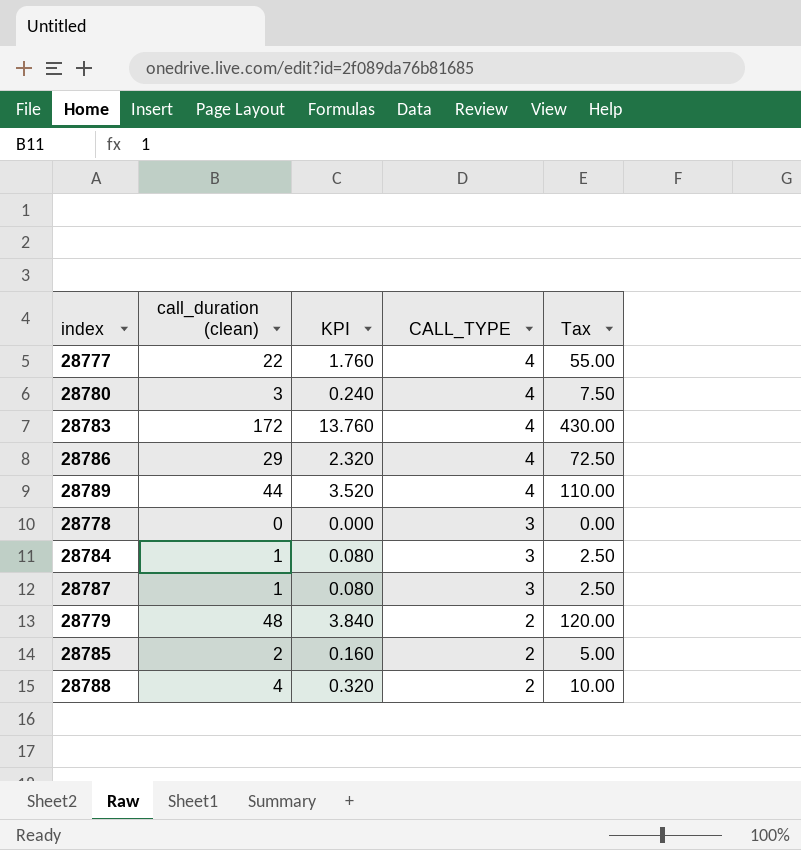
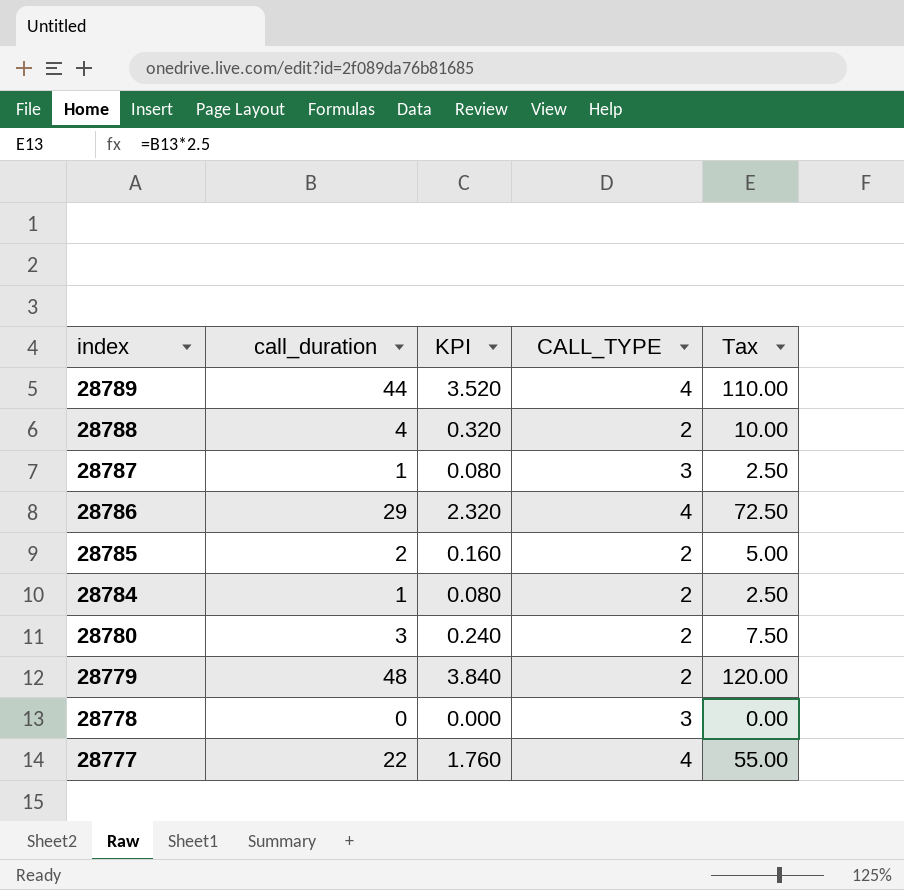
row order: CALL_TYPE descending -> index descending
column name: call_duration (clean) -> call_duration
row 28783: 172 | 13.760 | 4 | 430.00 -> none
28784 | CALL_TYPE: 3 -> 2
28780 | CALL_TYPE: 4 -> 2

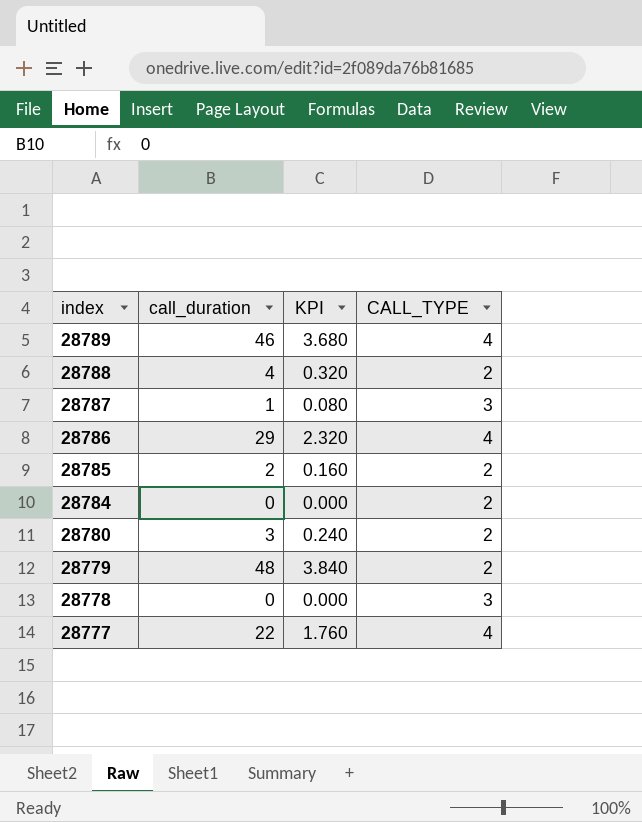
column Tax | formula: [call_duration] * 2.5 -> none
28789 | call_duration: 44 -> 46
28789 | KPI: 3.520 -> 3.680
28784 | call_duration: 1 -> 0
28784 | KPI: 0.080 -> 0.000

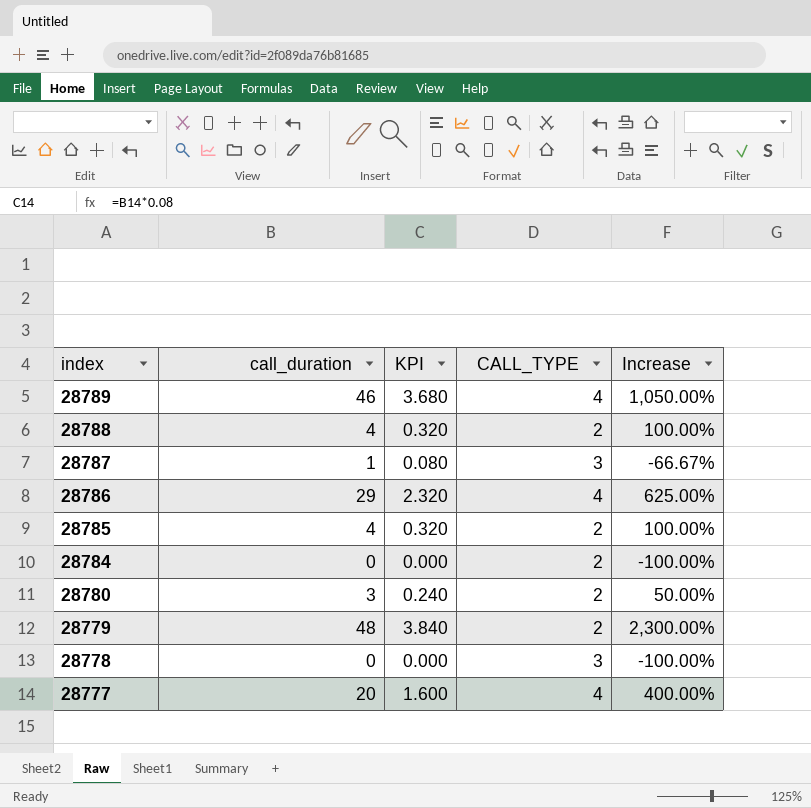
column Increase | formula: none -> ([call_duration] - [CALL_TYPE]) / [CALL_TYPE]
28785 | call_duration: 2 -> 4
28785 | KPI: 0.160 -> 0.320
28777 | call_duration: 22 -> 20
28777 | KPI: 1.760 -> 1.600

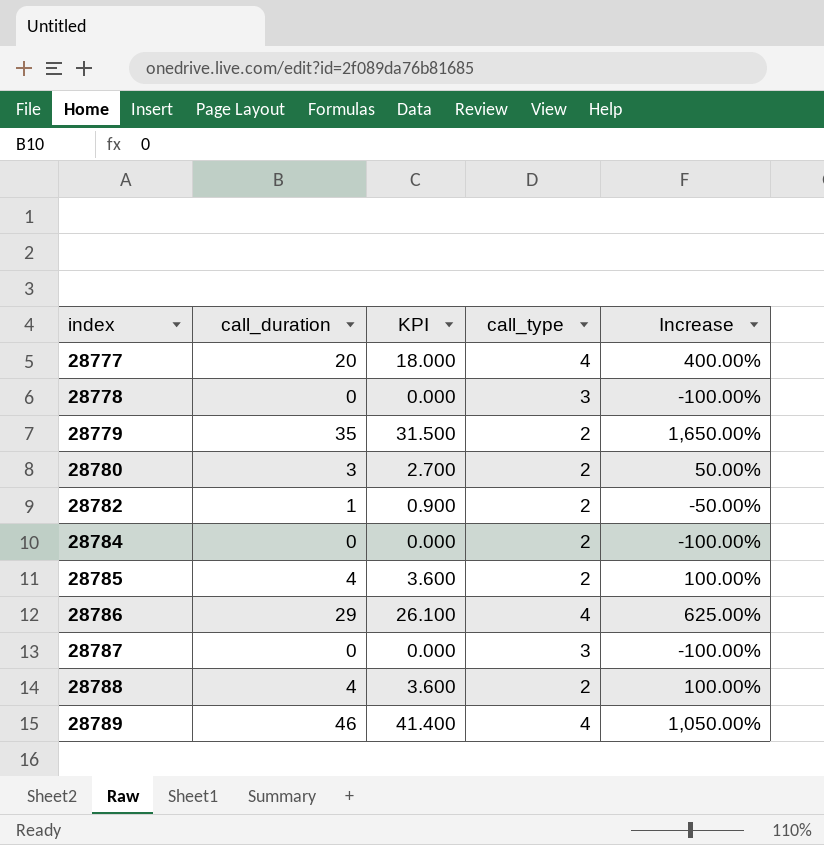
row order: index descending -> index ascending
column KPI | formula: [call_duration] * 0.08 -> [call_duration] * 0.9
column name: CALL_TYPE -> call_type
28779 | call_duration: 48 -> 35
28779 | Increase: 2,300.00% -> 1,650.00%
row 28782: none -> 1 | 0.900 | 2 | -50.00%
28787 | call_duration: 1 -> 0
28787 | Increase: -66.67% -> -100.00%

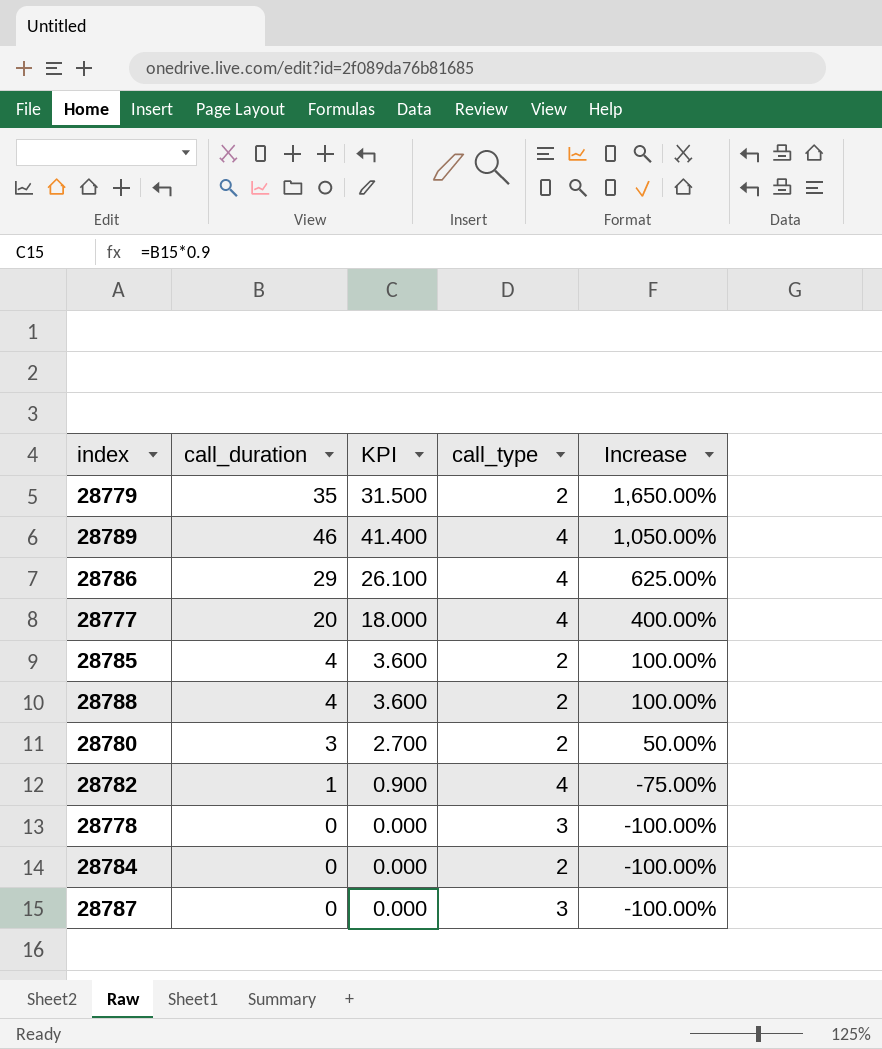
row order: index ascending -> Increase descending
28782 | call_type: 2 -> 4
28782 | Increase: -50.00% -> -75.00%

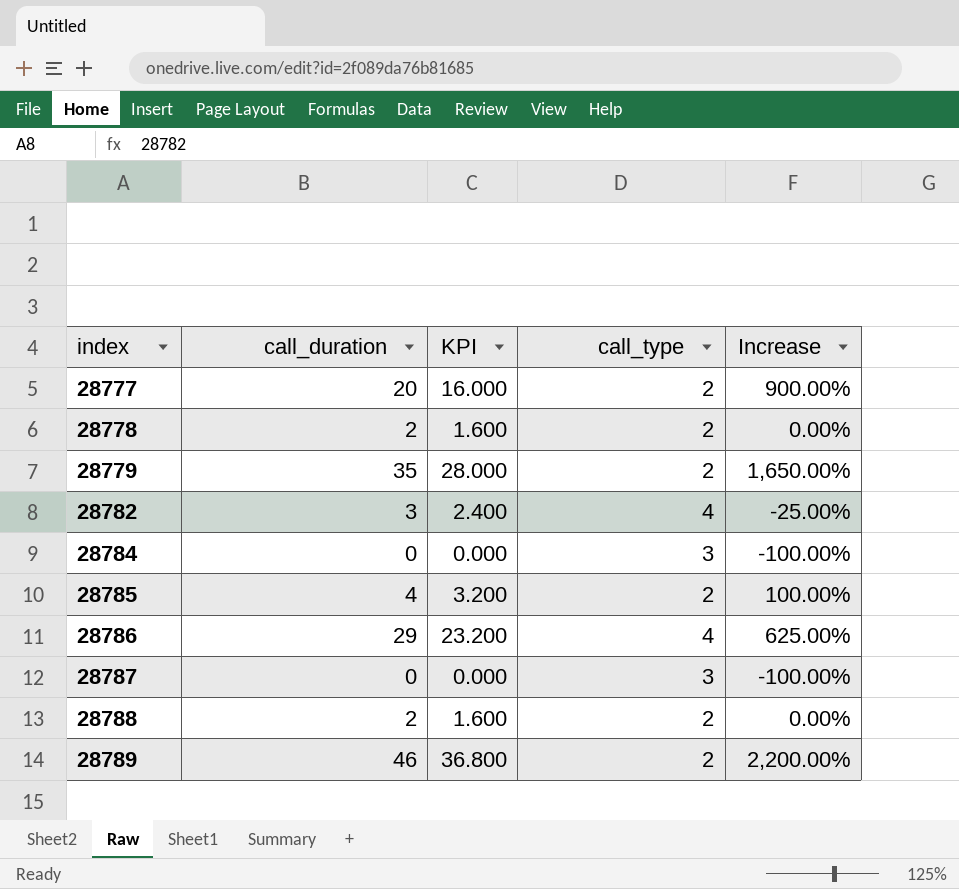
row order: Increase descending -> index ascending
column KPI | formula: [call_duration] * 0.9 -> [call_duration] * 0.8
row 28780: 3 | 2.700 | 2 | 50.00% -> none
28777 | call_type: 4 -> 2
28777 | Increase: 400.00% -> 900.00%
28778 | call_duration: 0 -> 2
28778 | call_type: 3 -> 2
28778 | Increase: -100.00% -> 0.00%
28782 | call_duration: 1 -> 3
28782 | Increase: -75.00% -> -25.00%
28784 | call_type: 2 -> 3
28788 | call_duration: 4 -> 2
28788 | Increase: 100.00% -> 0.00%
28789 | call_type: 4 -> 2
28789 | Increase: 1,050.00% -> 2,200.00%

